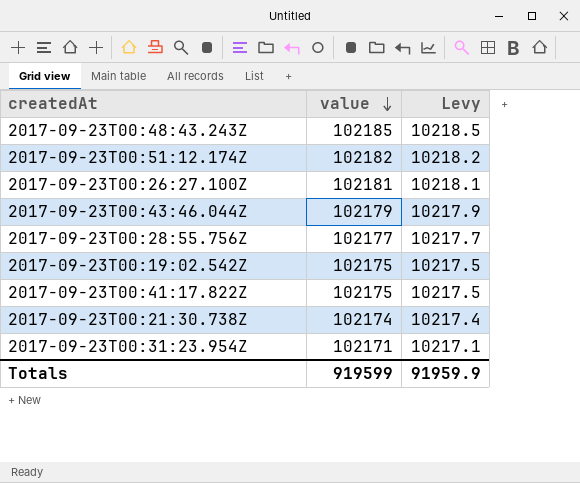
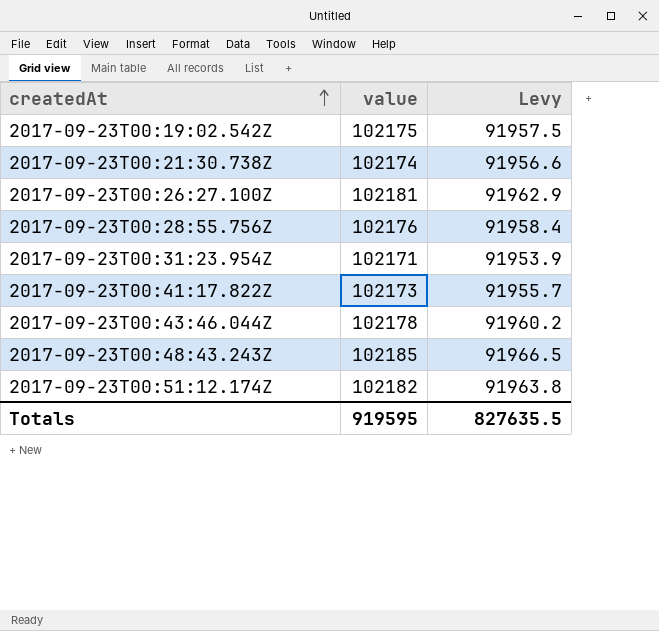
row order: value descending -> createdAt ascending
column Levy | formula: [value] * 0.1 -> [value] * 0.9
2017-09-23T00:28:55.756Z | value: 102177 -> 102176
2017-09-23T00:41:17.822Z | value: 102175 -> 102173
2017-09-23T00:43:46.044Z | value: 102179 -> 102178
Totals | value: 919599 -> 919595
Totals | Levy: 91959.9 -> 827635.5

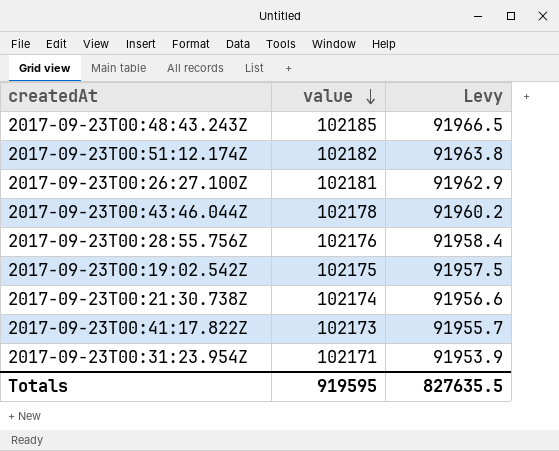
row order: createdAt ascending -> value descending

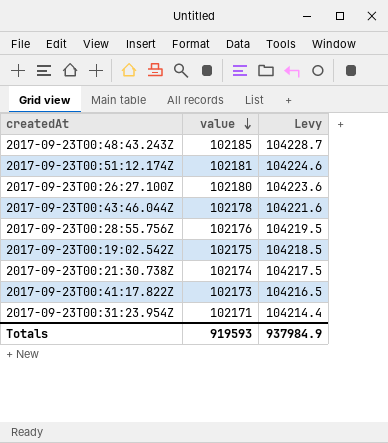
column Levy | formula: [value] * 0.9 -> [value] * 1.02
2017-09-23T00:51:12.174Z | value: 102182 -> 102181
2017-09-23T00:26:27.100Z | value: 102181 -> 102180
Totals | value: 919595 -> 919593
Totals | Levy: 827635.5 -> 937984.9

